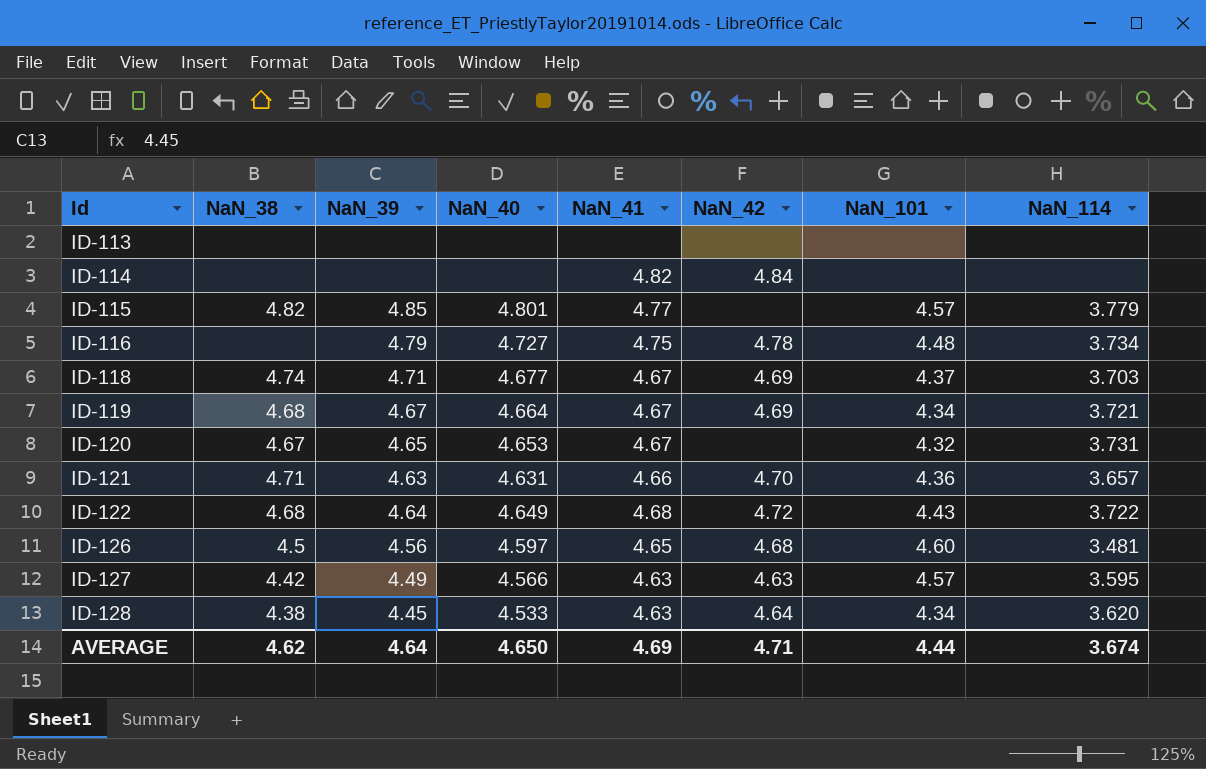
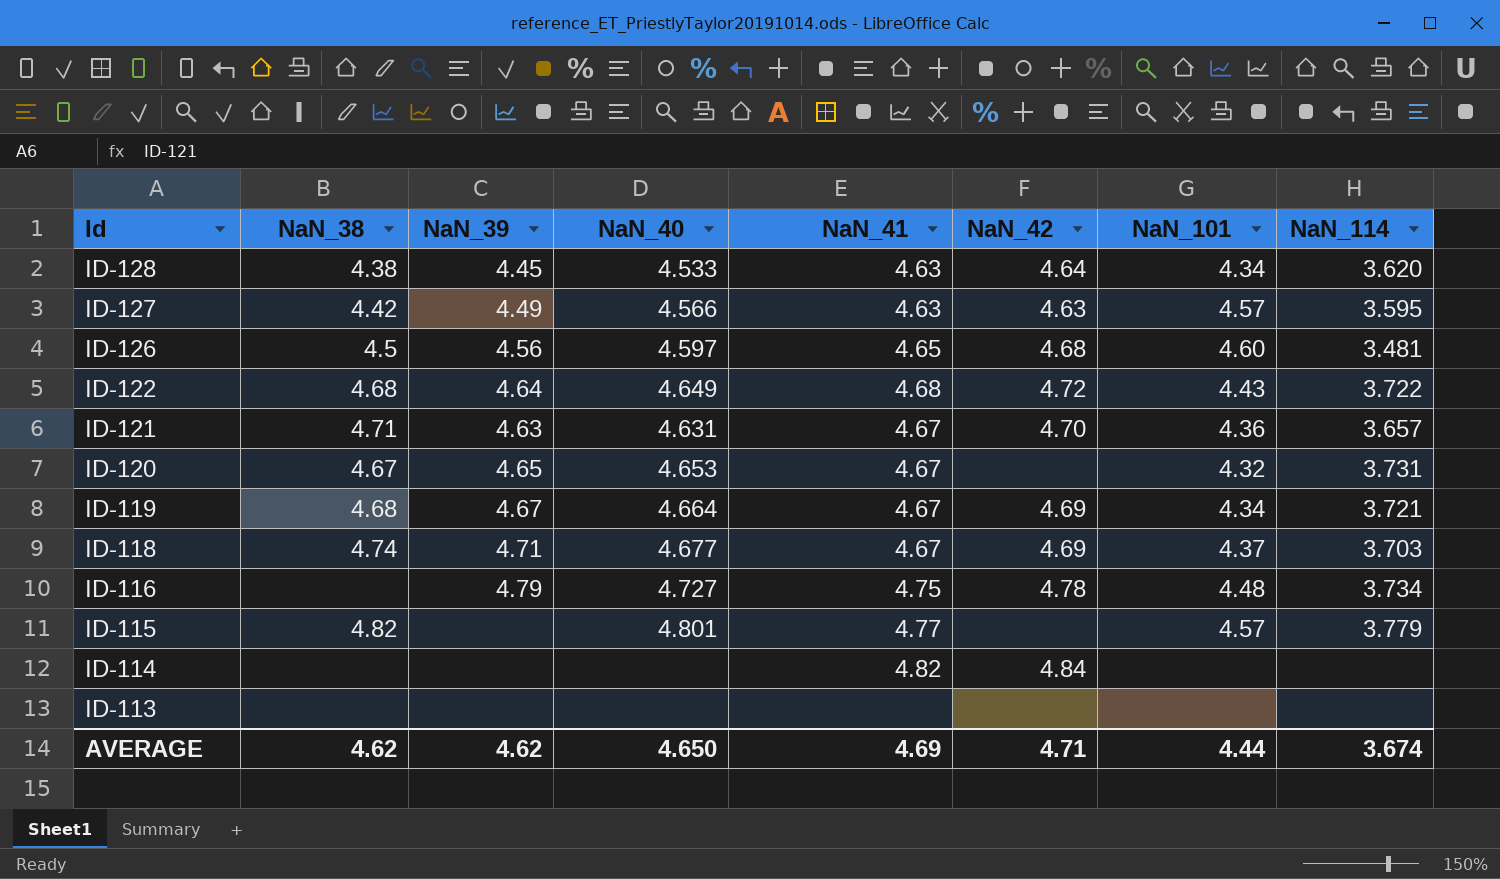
row order: Id ascending -> Id descending
ID-121 | NaN_41: 4.66 -> 4.67
ID-115 | NaN_39: 4.85 -> none
AVERAGE | NaN_39: 4.64 -> 4.62

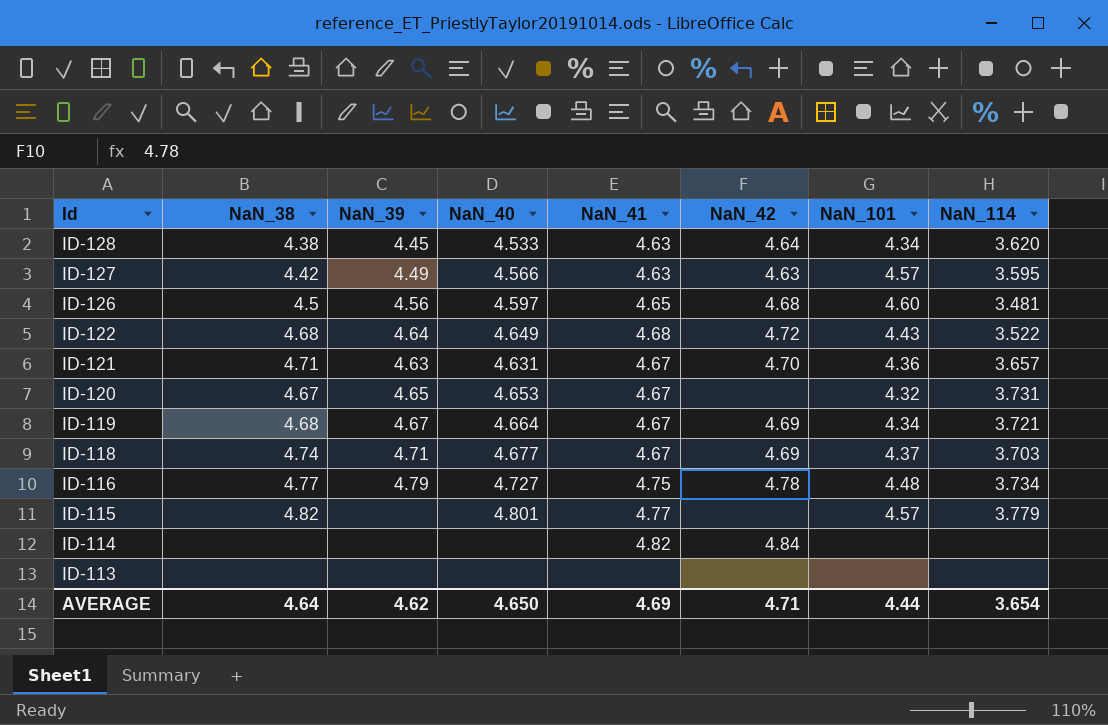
ID-122 | NaN_114: 3.722 -> 3.522
ID-116 | NaN_38: none -> 4.77
AVERAGE | NaN_38: 4.62 -> 4.64
AVERAGE | NaN_114: 3.674 -> 3.654

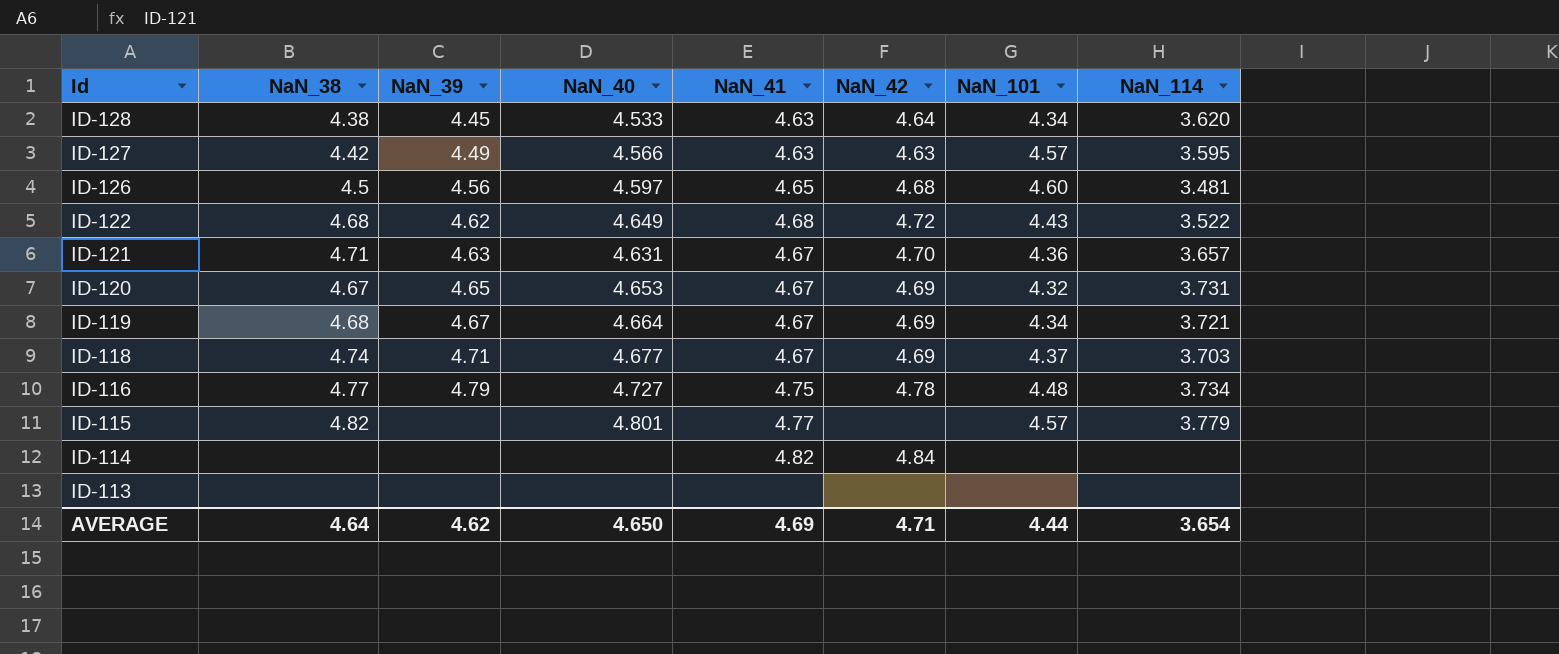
ID-122 | NaN_39: 4.64 -> 4.62
ID-120 | NaN_42: none -> 4.69

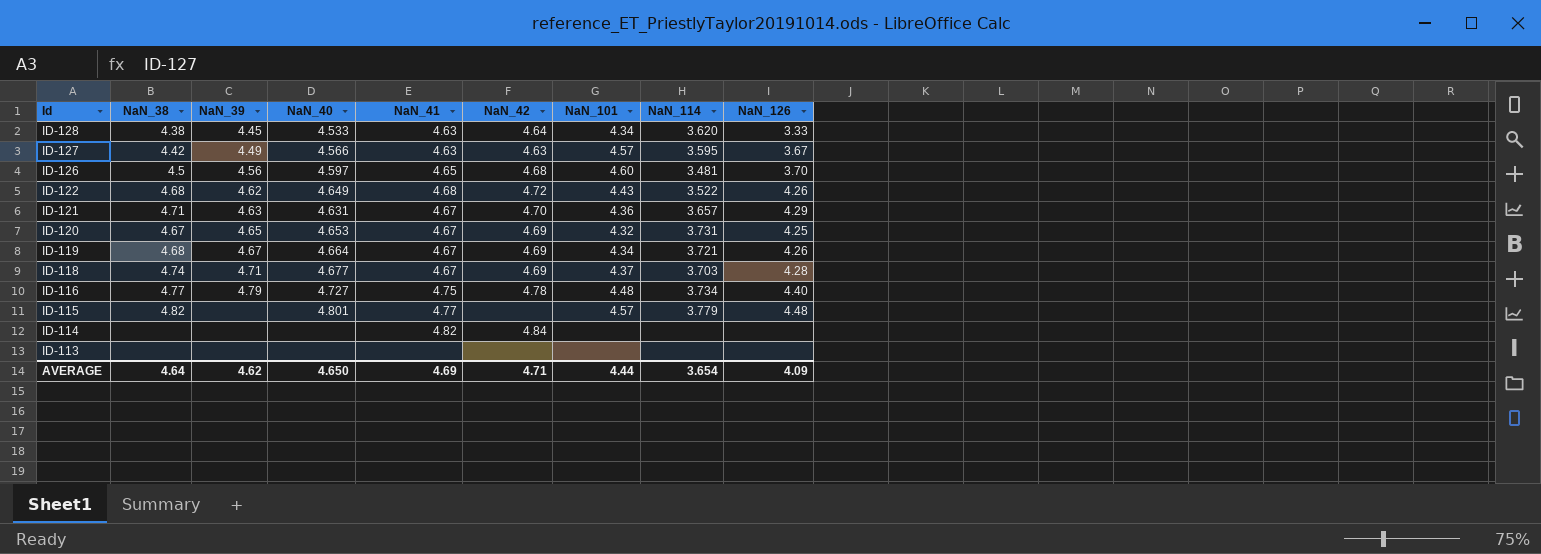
column NaN_126 | position: none -> 9

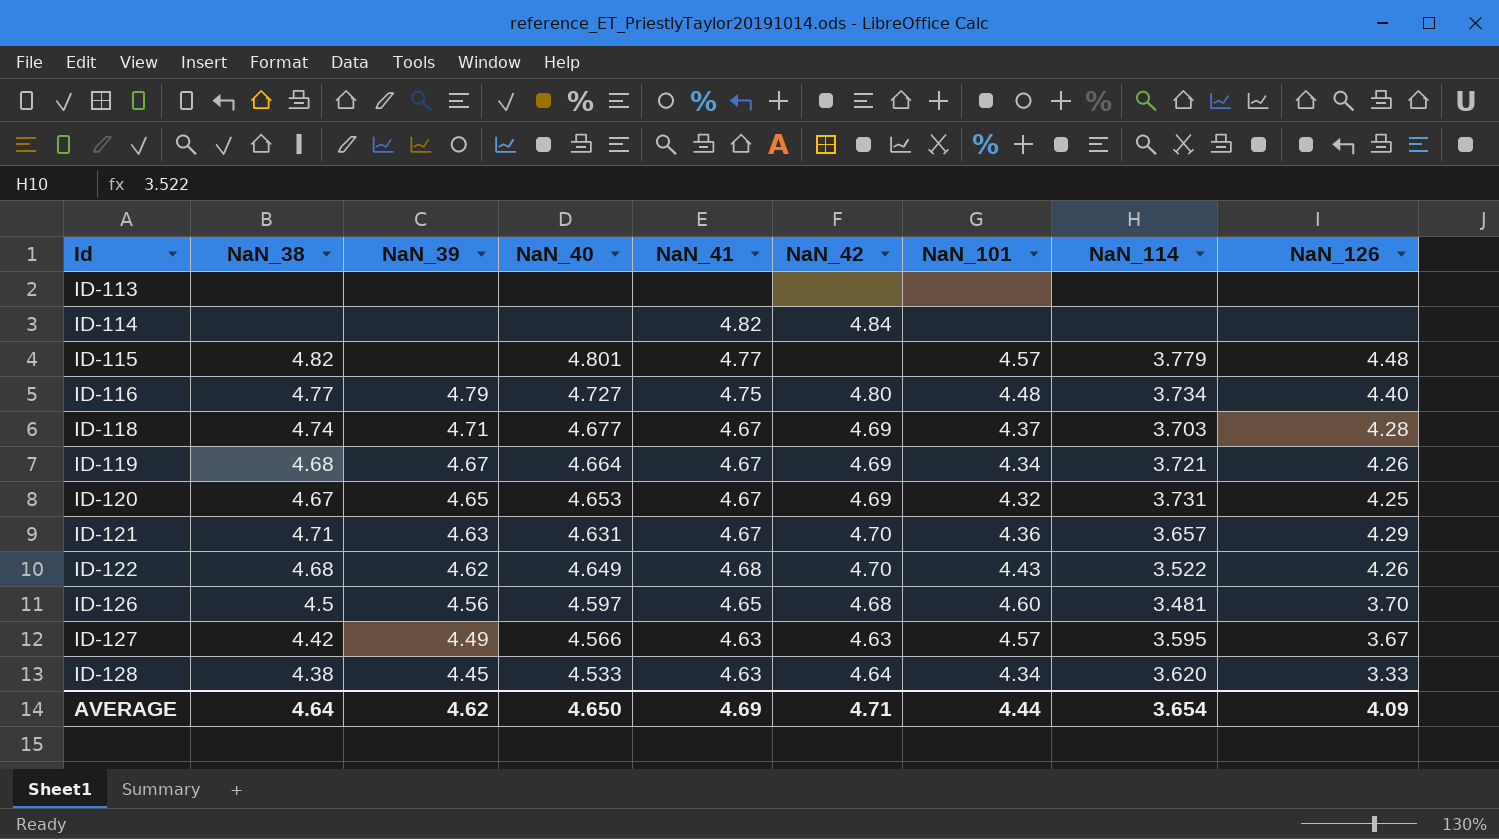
row order: Id descending -> Id ascending
ID-116 | NaN_42: 4.78 -> 4.80
ID-122 | NaN_42: 4.72 -> 4.70

